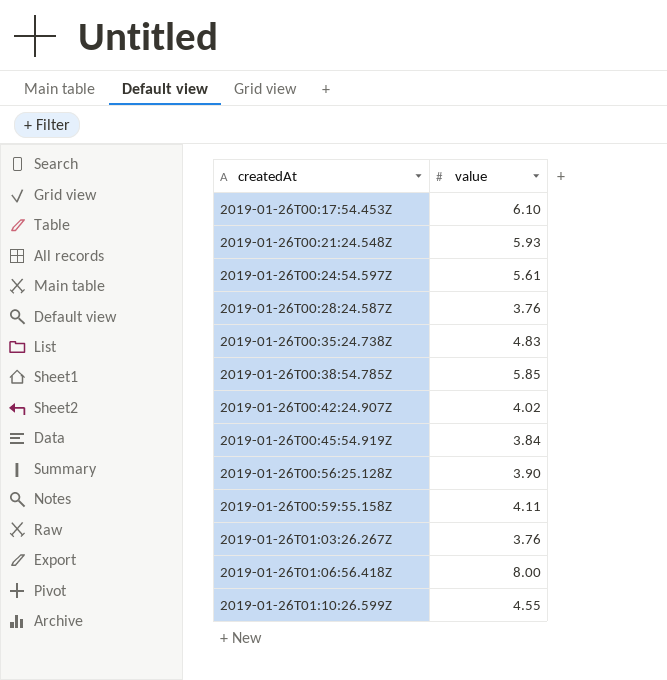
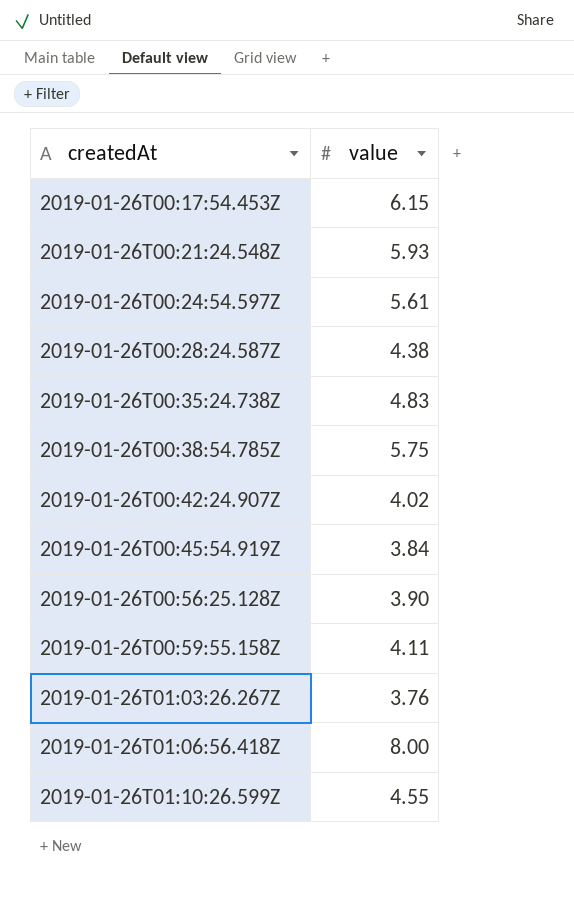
2019-01-26T00:17:54.453Z | value: 6.10 -> 6.15
2019-01-26T00:28:24.587Z | value: 3.76 -> 4.38
2019-01-26T00:38:54.785Z | value: 5.85 -> 5.75

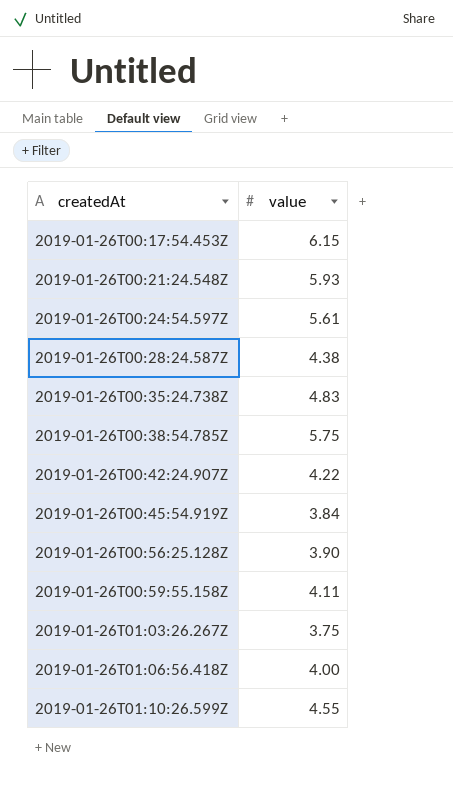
2019-01-26T00:42:24.907Z | value: 4.02 -> 4.22
2019-01-26T01:03:26.267Z | value: 3.76 -> 3.75
2019-01-26T01:06:56.418Z | value: 8.00 -> 4.00

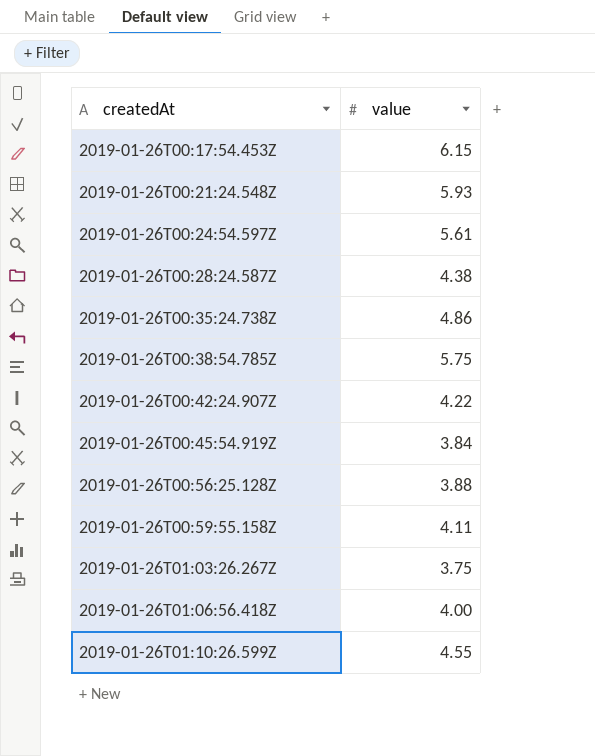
2019-01-26T00:35:24.738Z | value: 4.83 -> 4.86
2019-01-26T00:56:25.128Z | value: 3.90 -> 3.88

